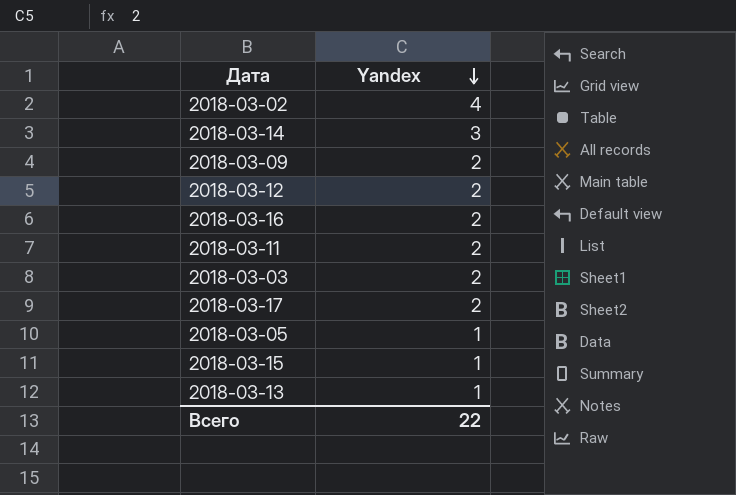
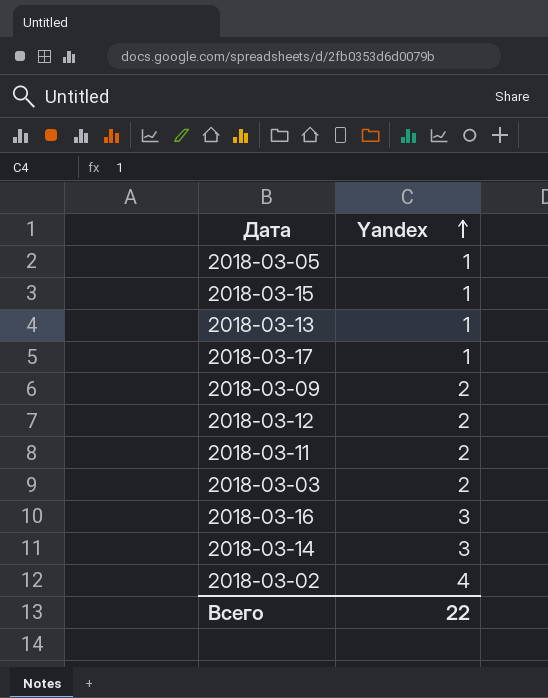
row order: Yandex descending -> Yandex ascending
2018-03-17 | Yandex: 2 -> 1
2018-03-16 | Yandex: 2 -> 3

